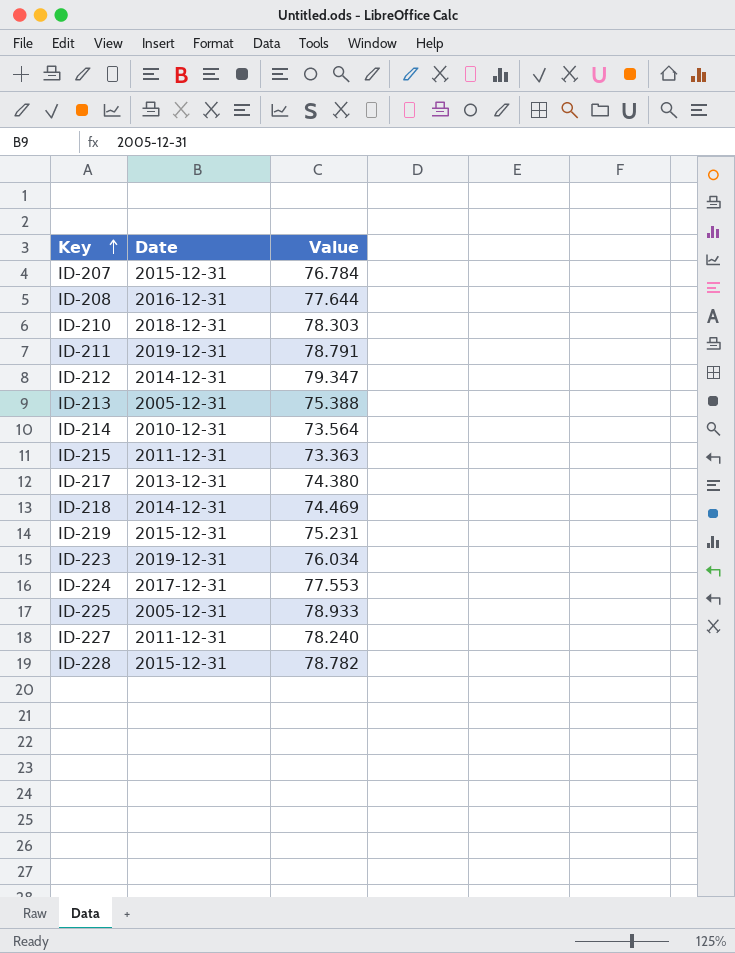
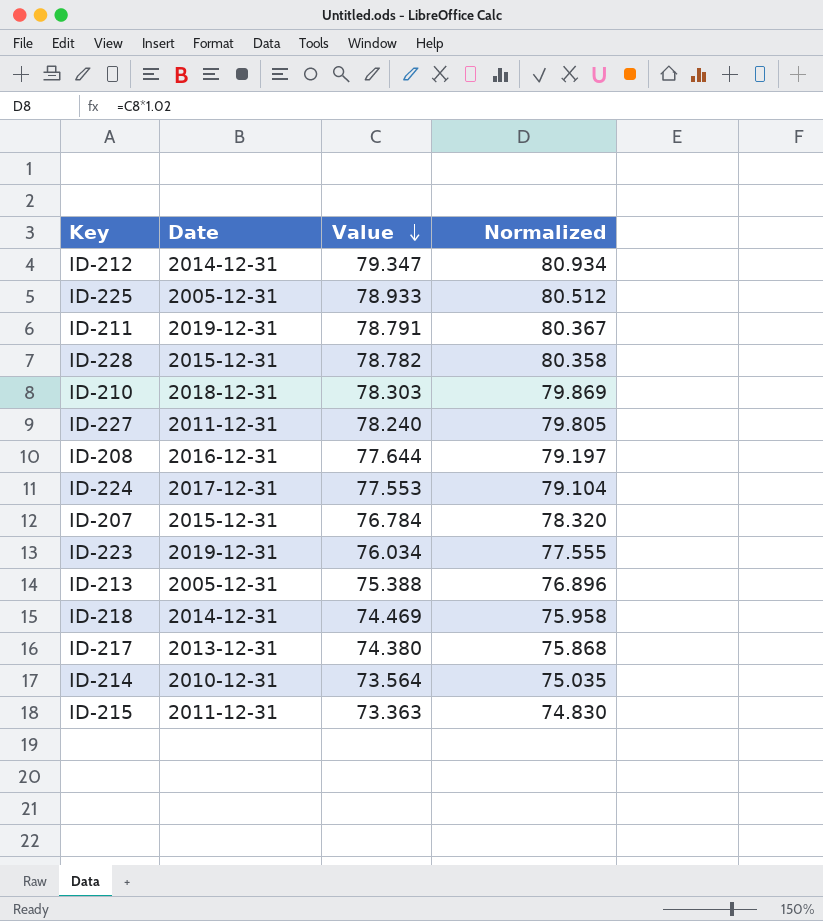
row order: Key ascending -> Value descending
column Normalized | formula: none -> [Value] * 1.02
row ID-219: 2015-12-31 | 75.231 -> none

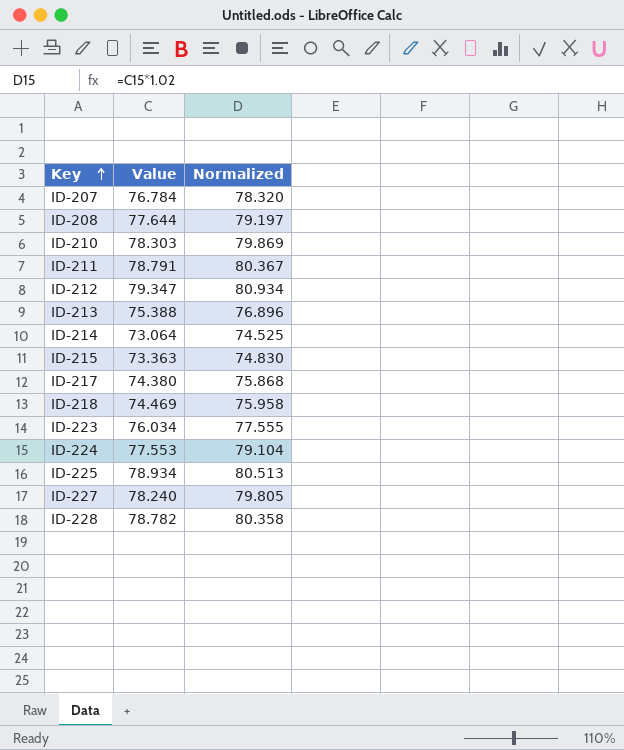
row order: Value descending -> Key ascending
column Date | position: 2 -> none
ID-214 | Value: 73.564 -> 73.064
ID-214 | Normalized: 75.035 -> 74.525
ID-225 | Value: 78.933 -> 78.934
ID-225 | Normalized: 80.512 -> 80.513

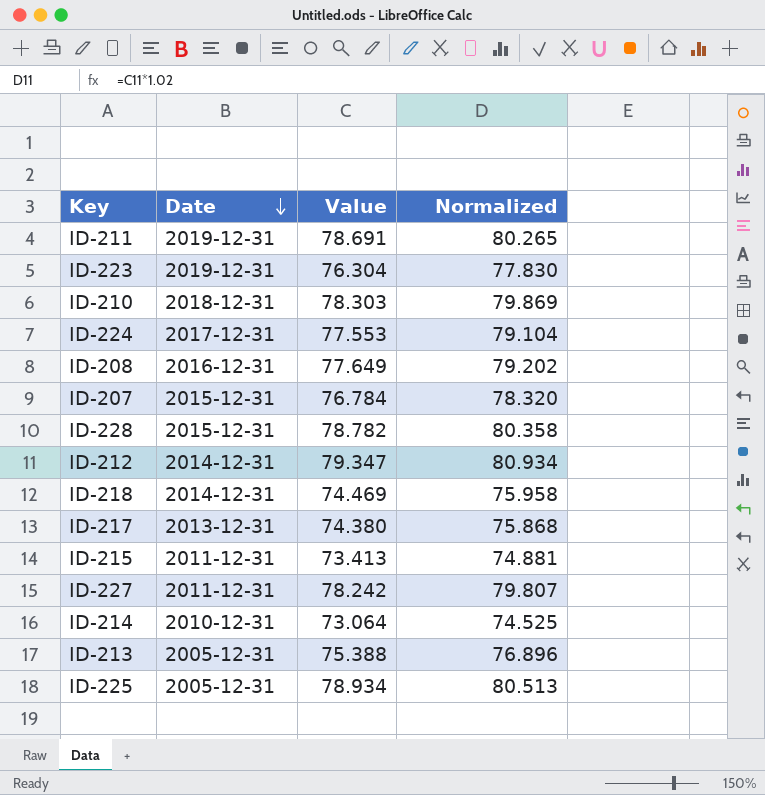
row order: Key ascending -> Date descending
column Date | position: none -> 2
ID-211 | Value: 78.791 -> 78.691
ID-211 | Normalized: 80.367 -> 80.265
ID-223 | Value: 76.034 -> 76.304
ID-223 | Normalized: 77.555 -> 77.830
ID-208 | Value: 77.644 -> 77.649
ID-208 | Normalized: 79.197 -> 79.202
ID-215 | Value: 73.363 -> 73.413
ID-215 | Normalized: 74.830 -> 74.881
ID-227 | Value: 78.240 -> 78.242
ID-227 | Normalized: 79.805 -> 79.807

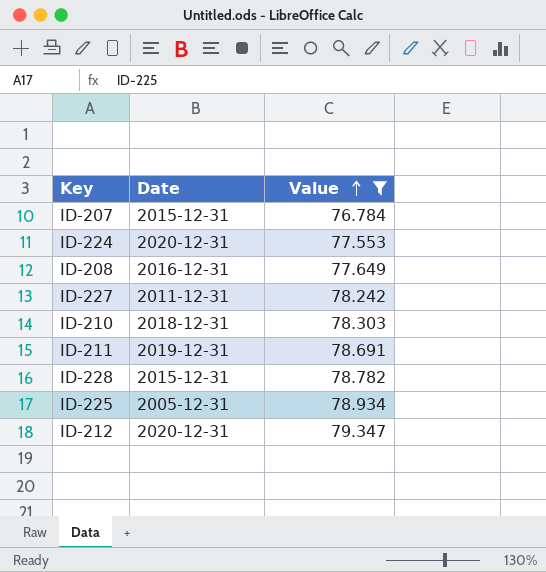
filter: none -> Value >= 76.784
row order: Date descending -> Value ascending
column Normalized | formula: [Value] * 1.02 -> none
ID-224 | Date: 2017-12-31 -> 2020-12-31
ID-212 | Date: 2014-12-31 -> 2020-12-31

